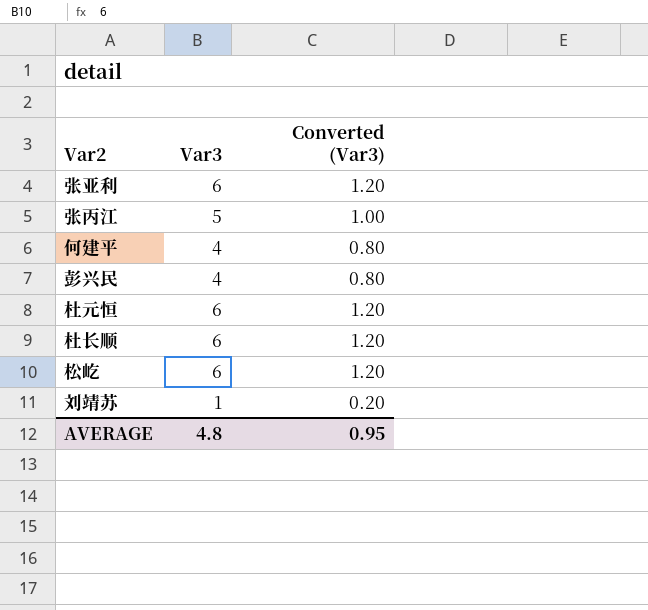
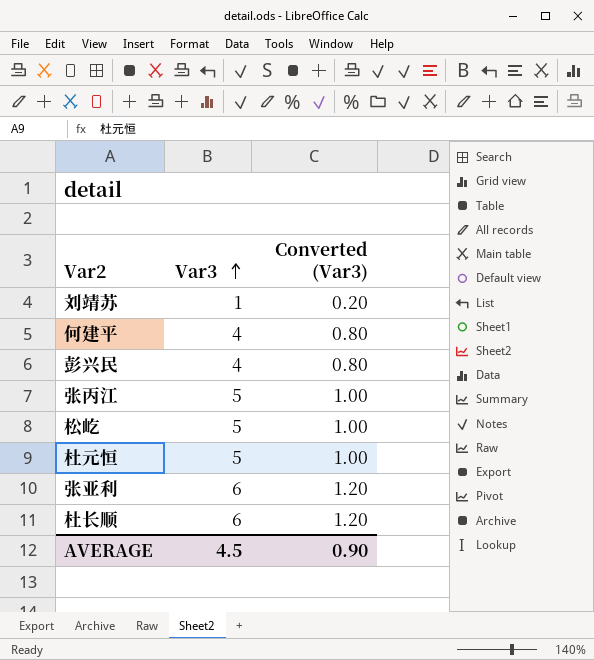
row order: none -> Var3 ascending
松屹 | Var3: 6 -> 5
松屹 | Converted (Var3): 1.20 -> 1.00
杜元恒 | Var3: 6 -> 5
杜元恒 | Converted (Var3): 1.20 -> 1.00
AVERAGE | Var3: 4.8 -> 4.5
AVERAGE | Converted (Var3): 0.95 -> 0.90

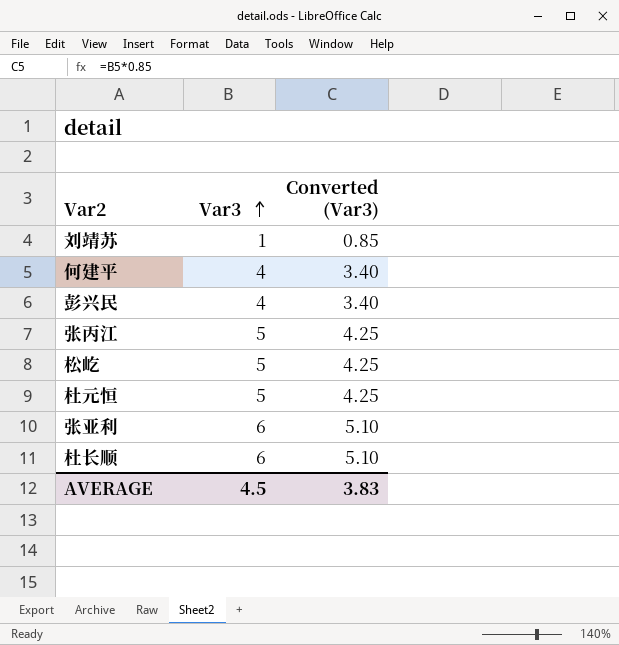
column Converted (Var3) | formula: [Var3] * 0.2 -> [Var3] * 0.85
AVERAGE | Converted (Var3): 0.90 -> 3.83

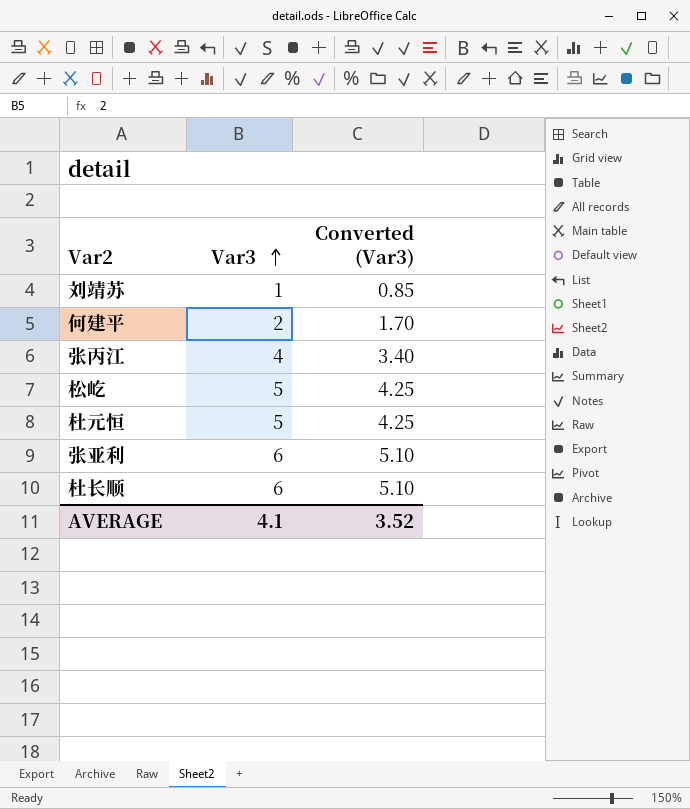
row 彭兴民: 4 | 3.40 -> none
何建平 | Var3: 4 -> 2
何建平 | Converted (Var3): 3.40 -> 1.70
张丙江 | Var3: 5 -> 4
张丙江 | Converted (Var3): 4.25 -> 3.40
AVERAGE | Var3: 4.5 -> 4.1
AVERAGE | Converted (Var3): 3.83 -> 3.52

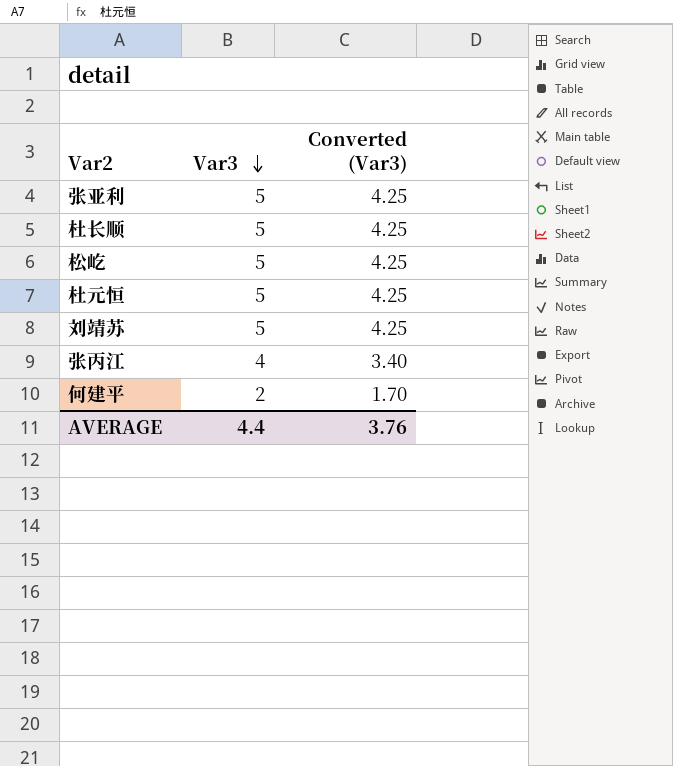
row order: Var3 ascending -> Var3 descending
张亚利 | Var3: 6 -> 5
张亚利 | Converted (Var3): 5.10 -> 4.25
杜长顺 | Var3: 6 -> 5
杜长顺 | Converted (Var3): 5.10 -> 4.25
刘靖苏 | Var3: 1 -> 5
刘靖苏 | Converted (Var3): 0.85 -> 4.25
AVERAGE | Var3: 4.1 -> 4.4
AVERAGE | Converted (Var3): 3.52 -> 3.76

